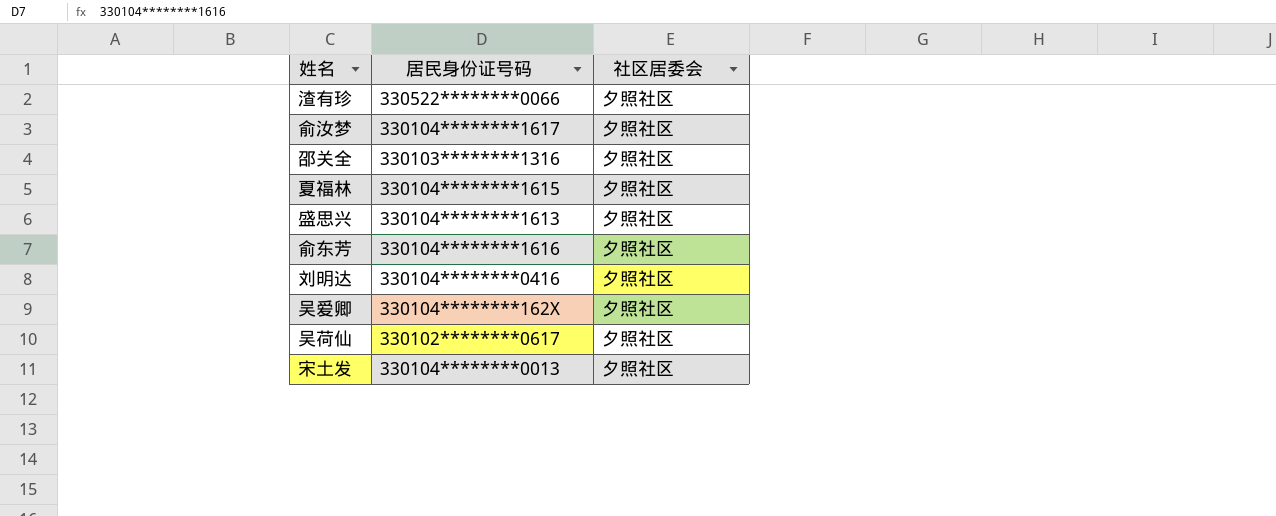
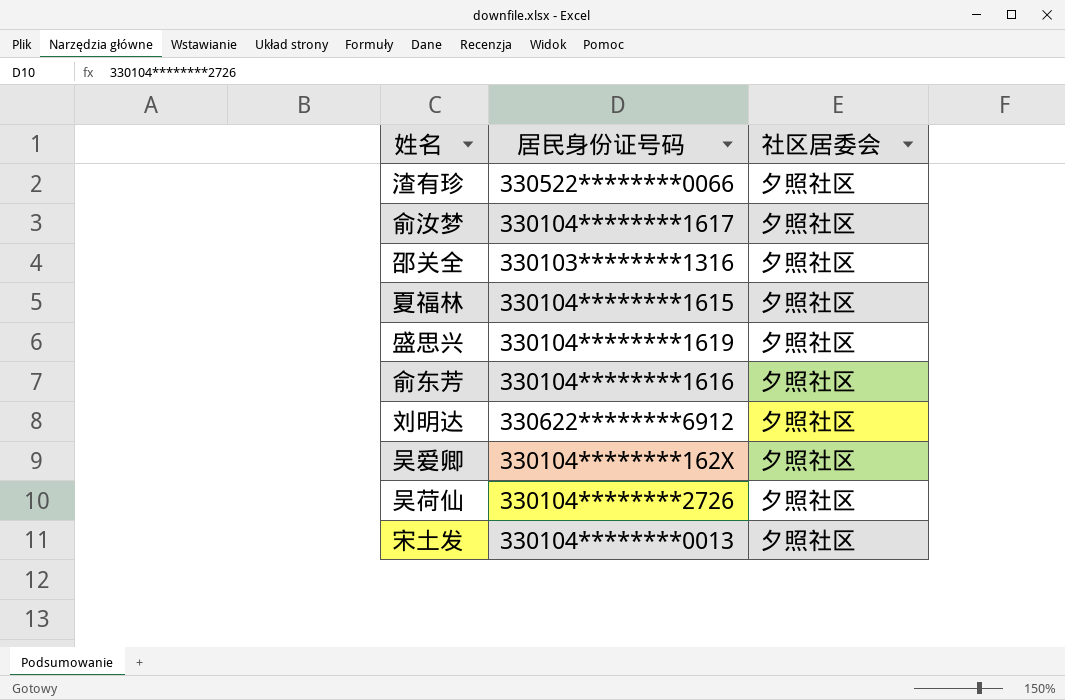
盛思兴 | 居民身份证号码: 330104********1613 -> 330104********1619
刘明达 | 居民身份证号码: 330104********0416 -> 330622********6912
吴荷仙 | 居民身份证号码: 330102********0617 -> 330104********2726

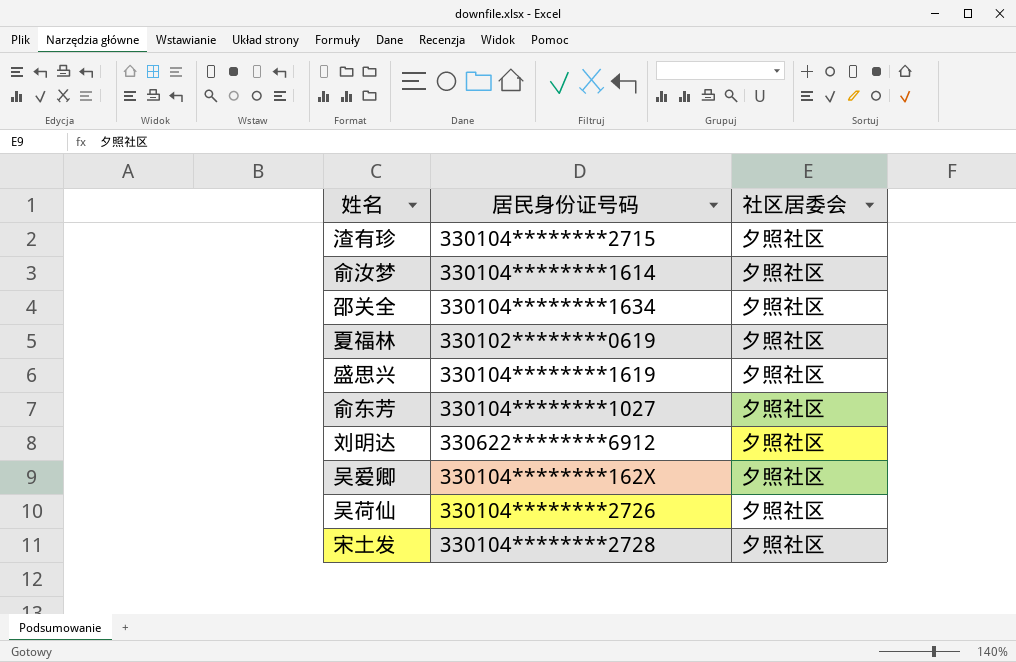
渣有珍 | 居民身份证号码: 330522********0066 -> 330104********2715
俞汝梦 | 居民身份证号码: 330104********1617 -> 330104********1614
邵关全 | 居民身份证号码: 330103********1316 -> 330104********1634
夏福林 | 居民身份证号码: 330104********1615 -> 330102********0619
俞东芳 | 居民身份证号码: 330104********1616 -> 330104********1027
宋土发 | 居民身份证号码: 330104********0013 -> 330104********2728

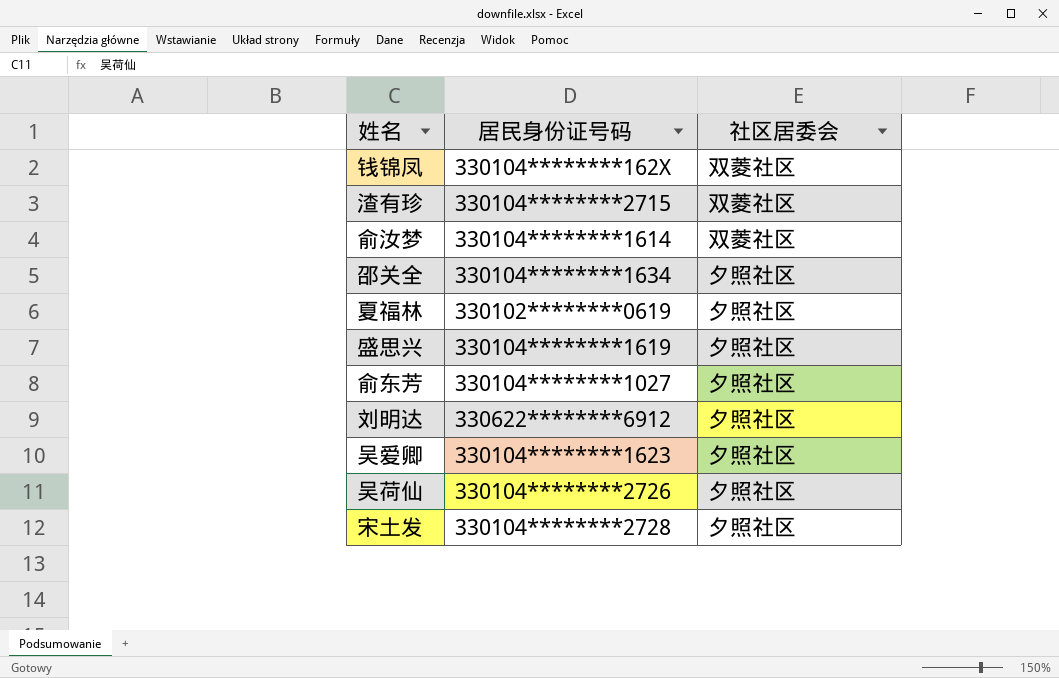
row 钱锦凤: none -> 330104********162X | 双菱社区
渣有珍 | 社区居委会: 夕照社区 -> 双菱社区
俞汝梦 | 社区居委会: 夕照社区 -> 双菱社区
吴爱卿 | 居民身份证号码: 330104********162X -> 330104********1623

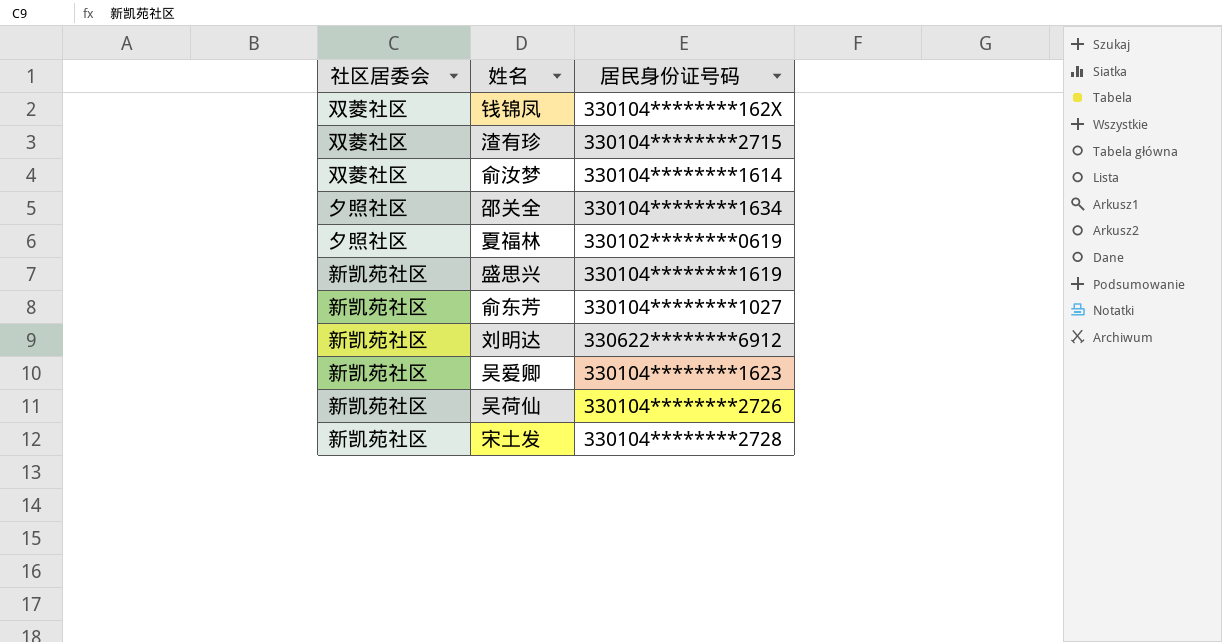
column 社区居委会 | position: 3 -> 1
盛思兴 | 社区居委会: 夕照社区 -> 新凯苑社区
俞东芳 | 社区居委会: 夕照社区 -> 新凯苑社区
刘明达 | 社区居委会: 夕照社区 -> 新凯苑社区
吴爱卿 | 社区居委会: 夕照社区 -> 新凯苑社区
吴荷仙 | 社区居委会: 夕照社区 -> 新凯苑社区
宋土发 | 社区居委会: 夕照社区 -> 新凯苑社区

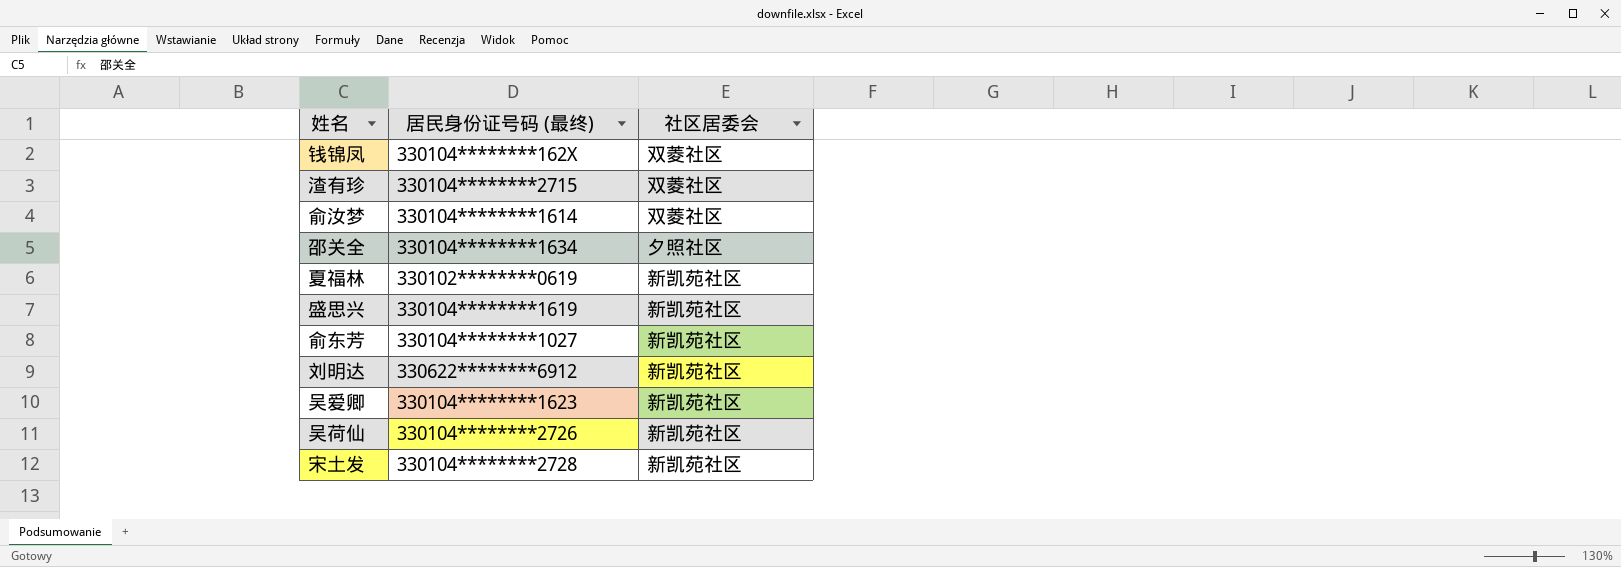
column name: 居民身份证号码 -> 居民身份证号码 (最终)
column 社区居委会 | position: 1 -> 3
夏福林 | 社区居委会: 夕照社区 -> 新凯苑社区

